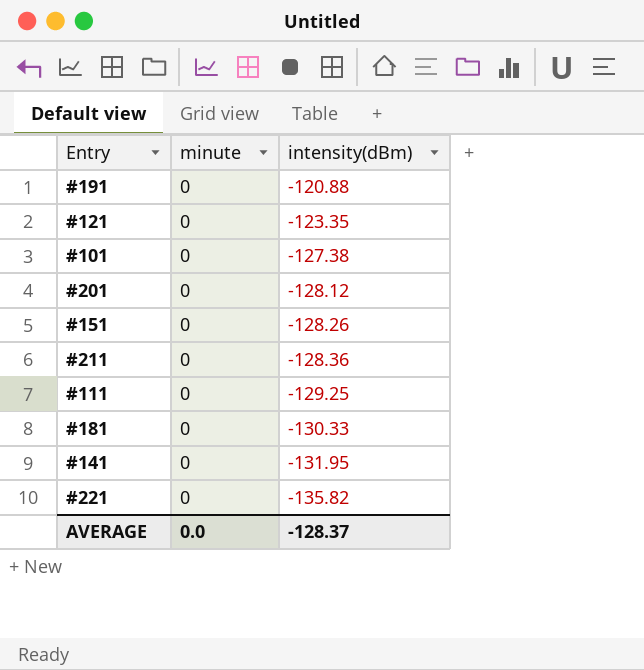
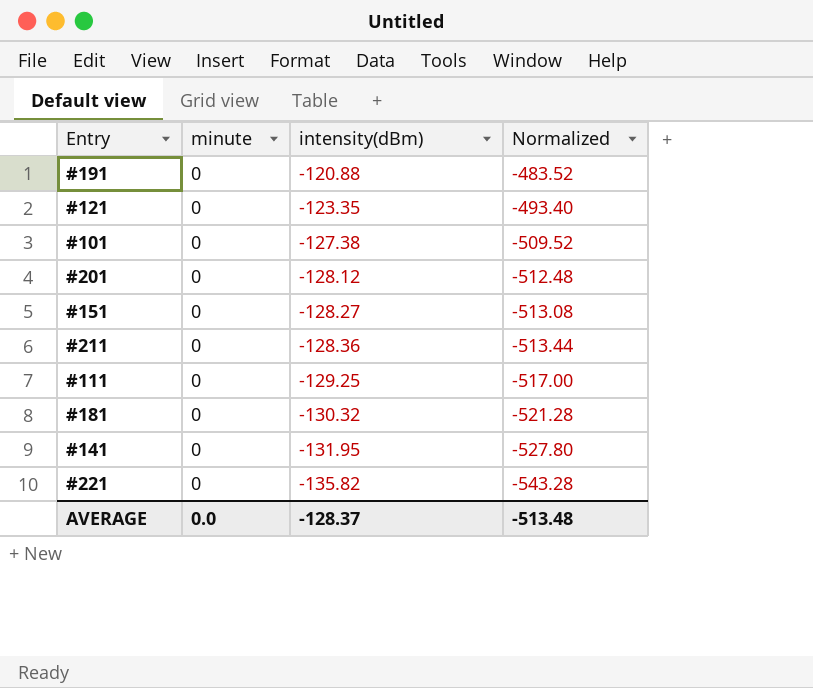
column Normalized | formula: none -> [intensity(dBm)] * 4
#151 | intensity(dBm): -128.26 -> -128.27
#181 | intensity(dBm): -130.33 -> -130.32

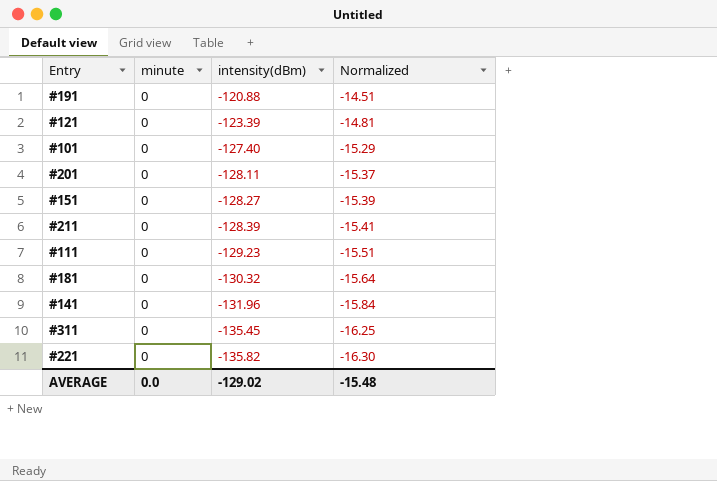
column Normalized | formula: [intensity(dBm)] * 4 -> [intensity(dBm)] * 0.12
#121 | intensity(dBm): -123.35 -> -123.39
#101 | intensity(dBm): -127.38 -> -127.40
#201 | intensity(dBm): -128.12 -> -128.11
#211 | intensity(dBm): -128.36 -> -128.39
#111 | intensity(dBm): -129.25 -> -129.23
#141 | intensity(dBm): -131.95 -> -131.96
row #311: none -> 0 | -135.45 | -16.25
AVERAGE | intensity(dBm): -128.37 -> -129.02
AVERAGE | Normalized: -513.48 -> -15.48

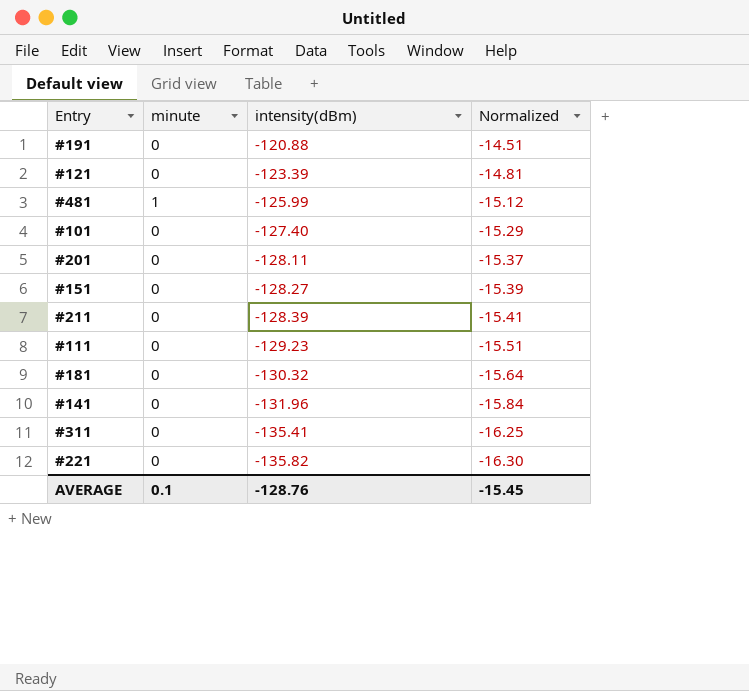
row #481: none -> 1 | -125.99 | -15.12
#311 | intensity(dBm): -135.45 -> -135.41
AVERAGE | minute: 0.0 -> 0.1
AVERAGE | intensity(dBm): -129.02 -> -128.76
AVERAGE | Normalized: -15.48 -> -15.45

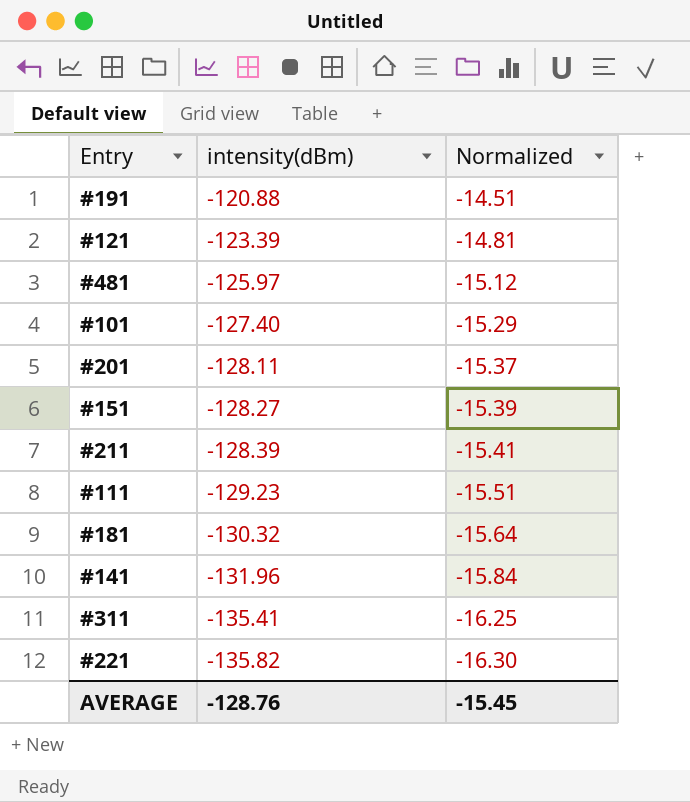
column minute | position: 2 -> none
#481 | intensity(dBm): -125.99 -> -125.97

